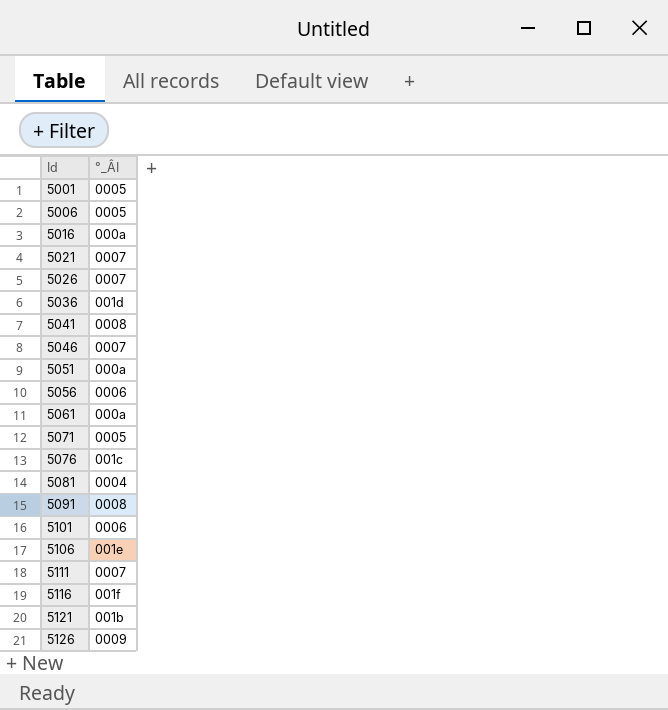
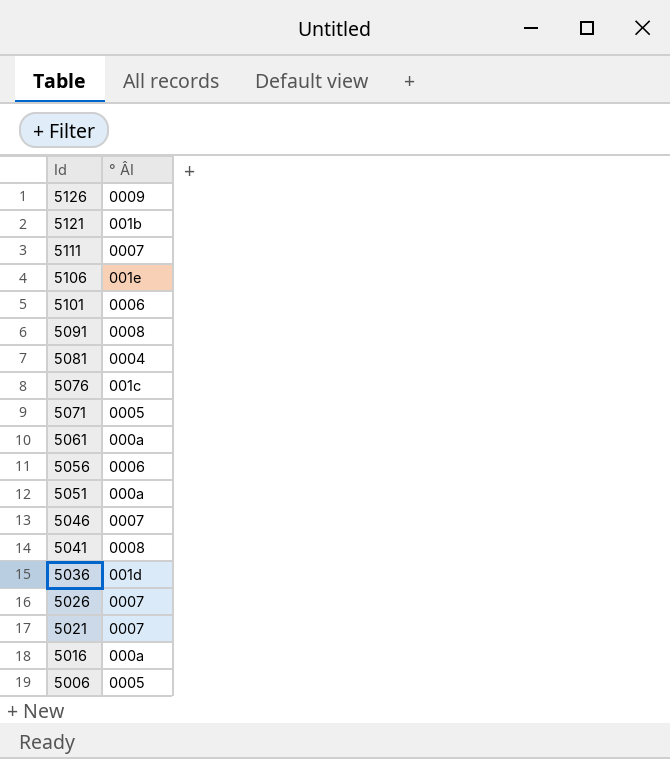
row order: Id ascending -> Id descending
column name: °_ÂI -> ° ÂI
row 5001: 0005 -> none
row 5116: 001f -> none

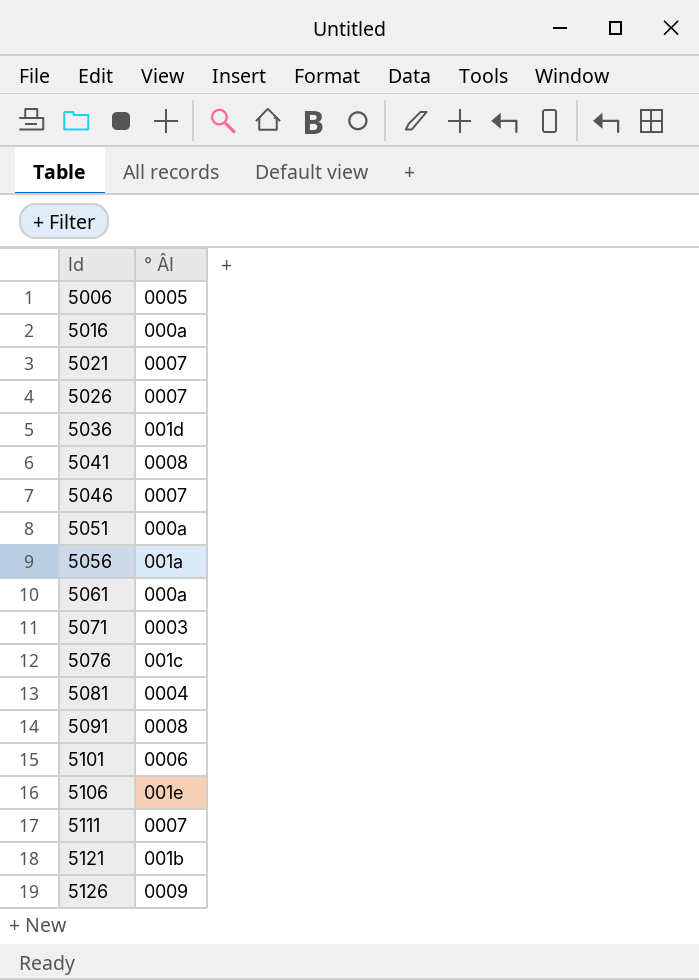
row order: Id descending -> Id ascending
5056 | ° ÂI: 0006 -> 001a
5071 | ° ÂI: 0005 -> 0003

